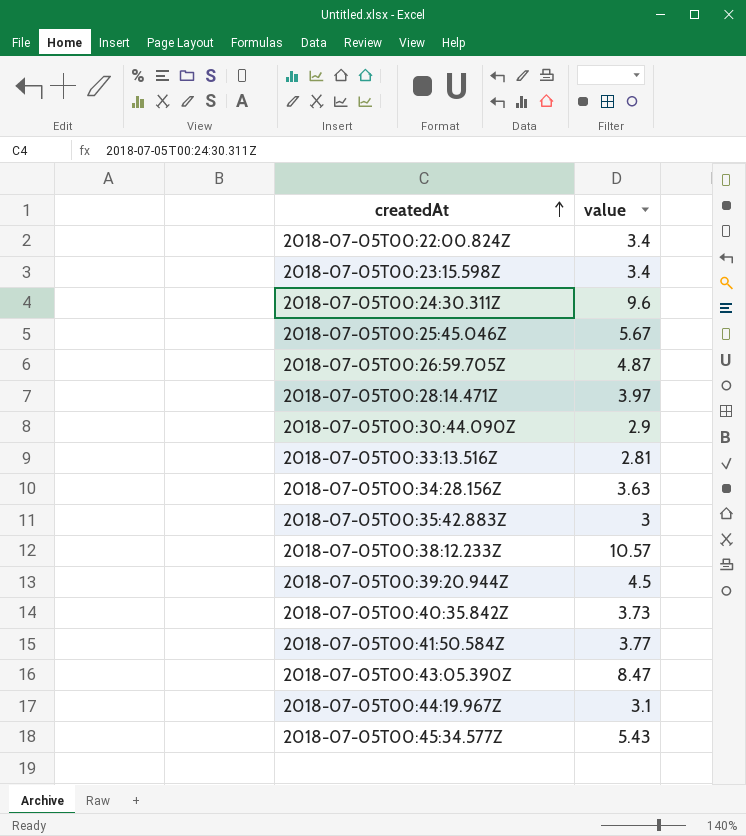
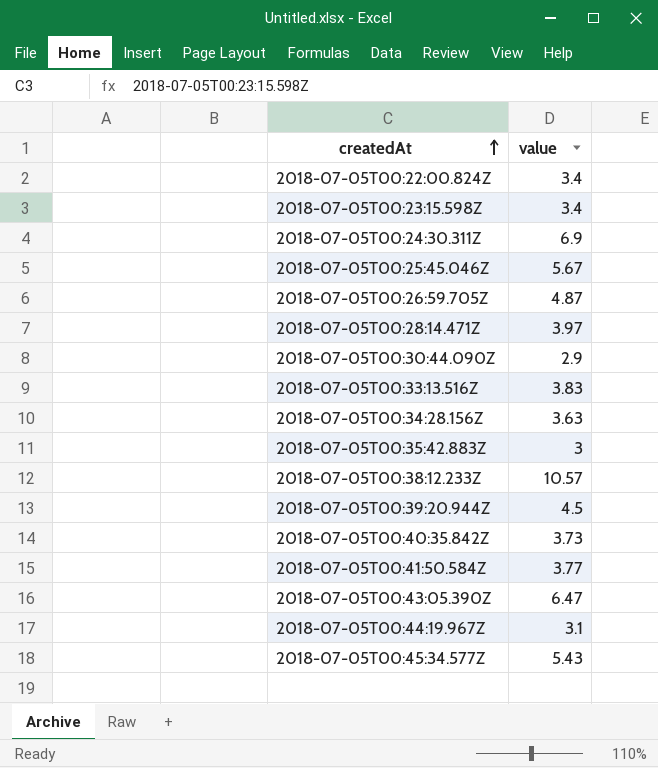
2018-07-05T00:24:30.311Z | value: 9.6 -> 6.9
2018-07-05T00:33:13.516Z | value: 2.81 -> 3.83
2018-07-05T00:43:05.390Z | value: 8.47 -> 6.47

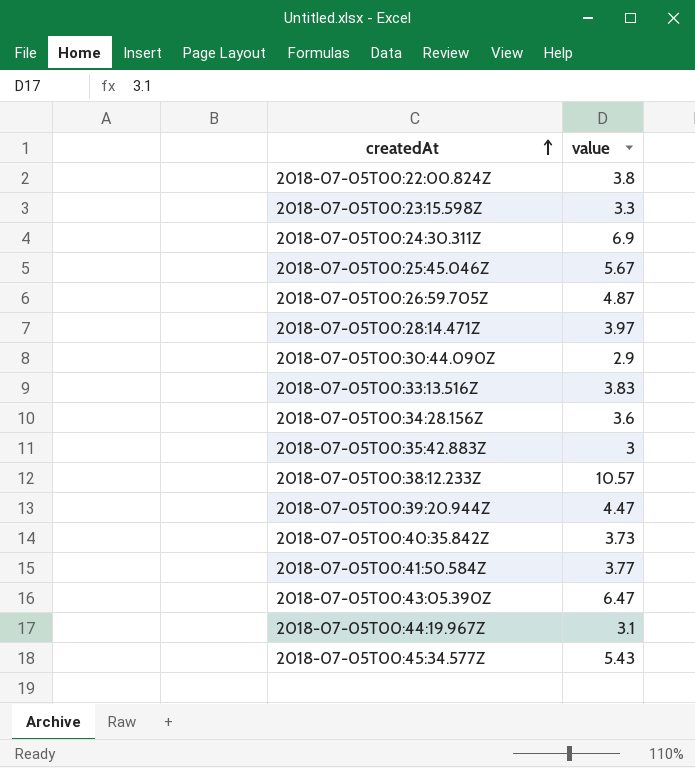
2018-07-05T00:22:00.824Z | value: 3.4 -> 3.8
2018-07-05T00:23:15.598Z | value: 3.4 -> 3.3
2018-07-05T00:34:28.156Z | value: 3.63 -> 3.6
2018-07-05T00:39:20.944Z | value: 4.5 -> 4.47

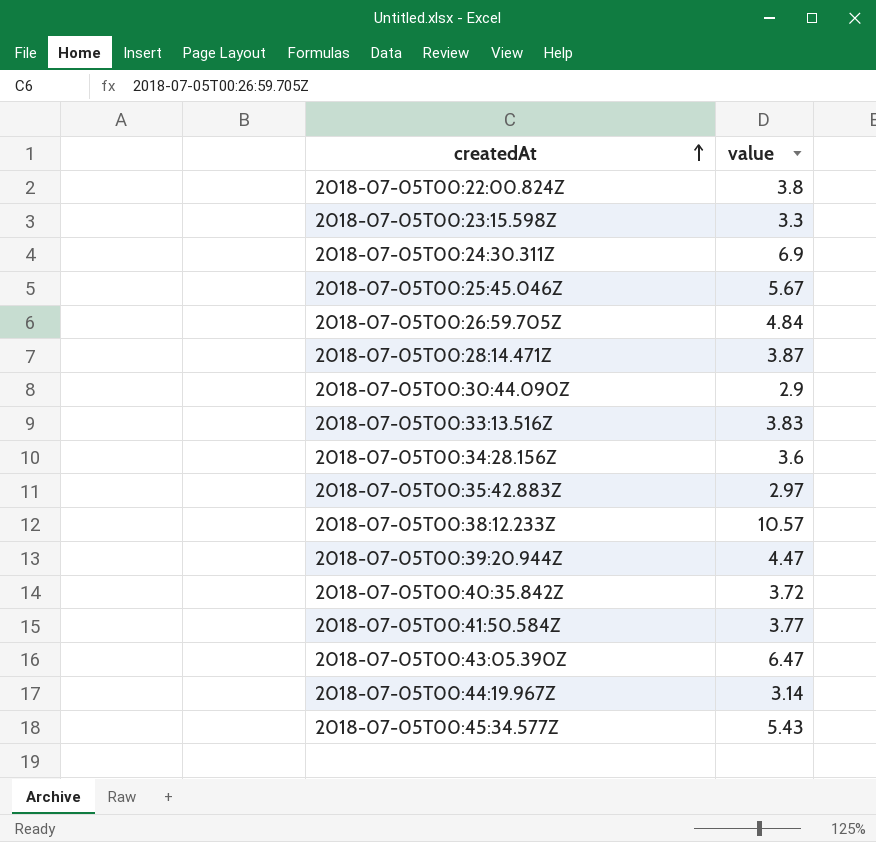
2018-07-05T00:26:59.705Z | value: 4.87 -> 4.84
2018-07-05T00:28:14.471Z | value: 3.97 -> 3.87
2018-07-05T00:35:42.883Z | value: 3 -> 2.97
2018-07-05T00:40:35.842Z | value: 3.73 -> 3.72
2018-07-05T00:44:19.967Z | value: 3.1 -> 3.14

